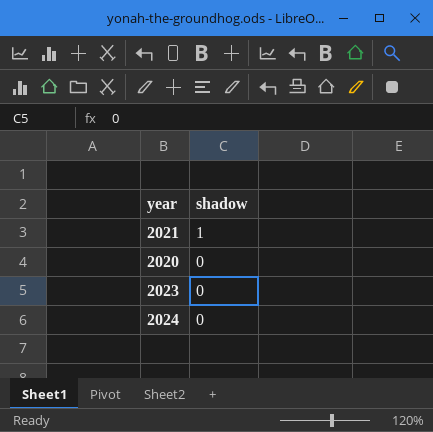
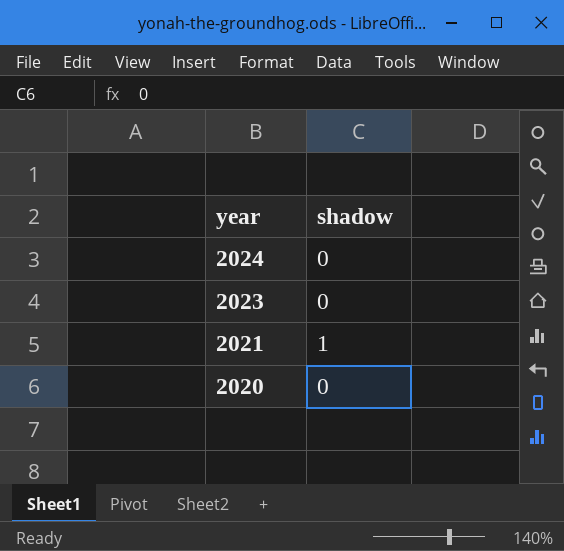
row order: shadow descending -> year descending

